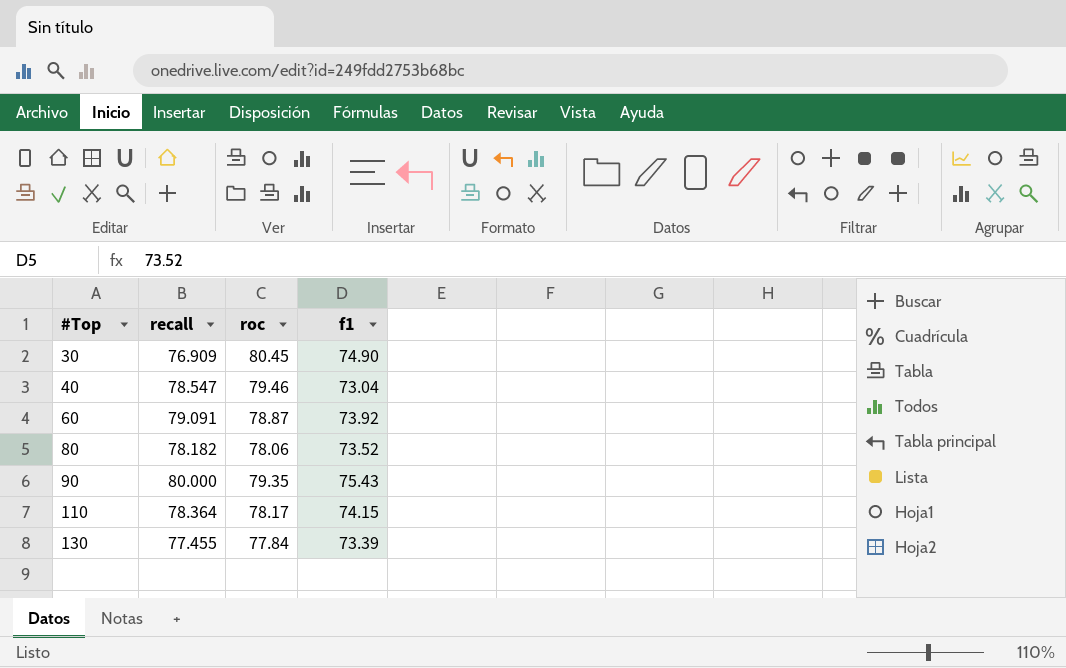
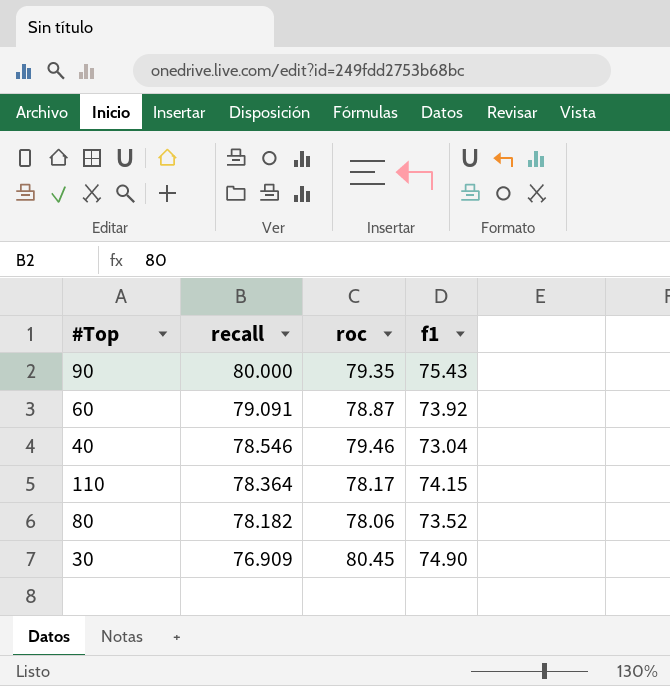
row order: #Top ascending -> recall descending
row 130: 77.455 | 77.84 | 73.39 -> none
40 | recall: 78.547 -> 78.546

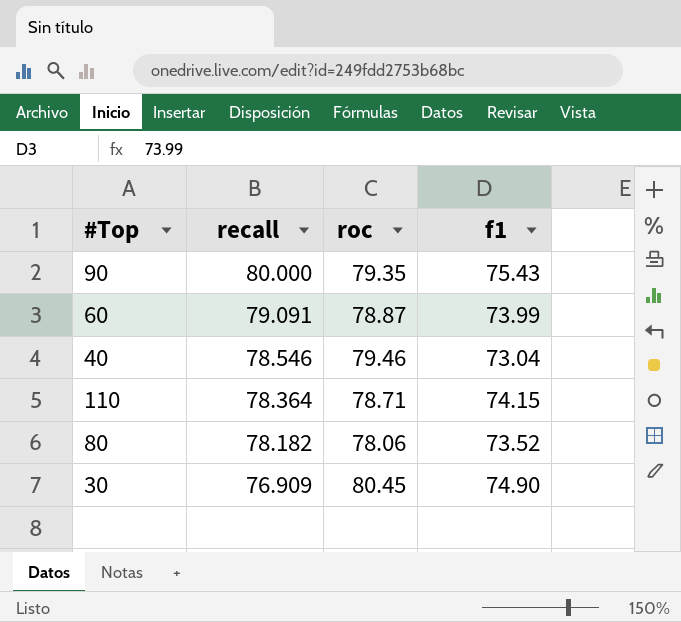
60 | f1: 73.92 -> 73.99
110 | roc: 78.17 -> 78.71

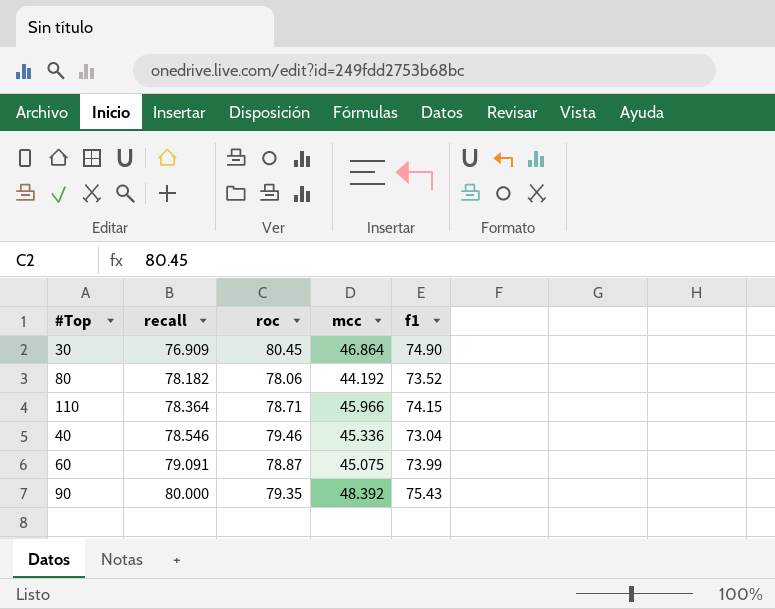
row order: recall descending -> recall ascending
column mcc | position: none -> 4

